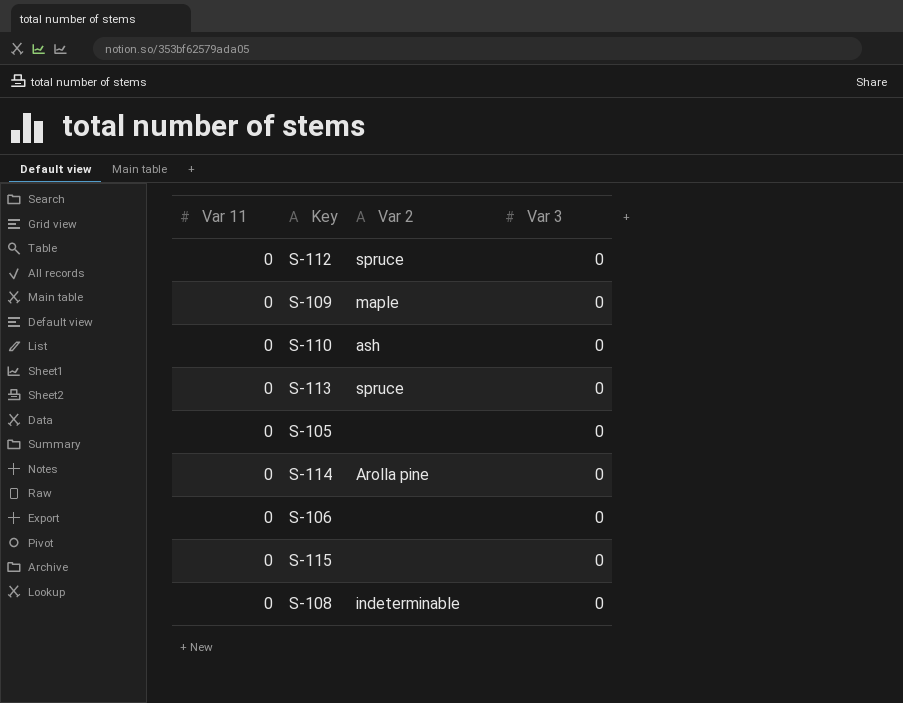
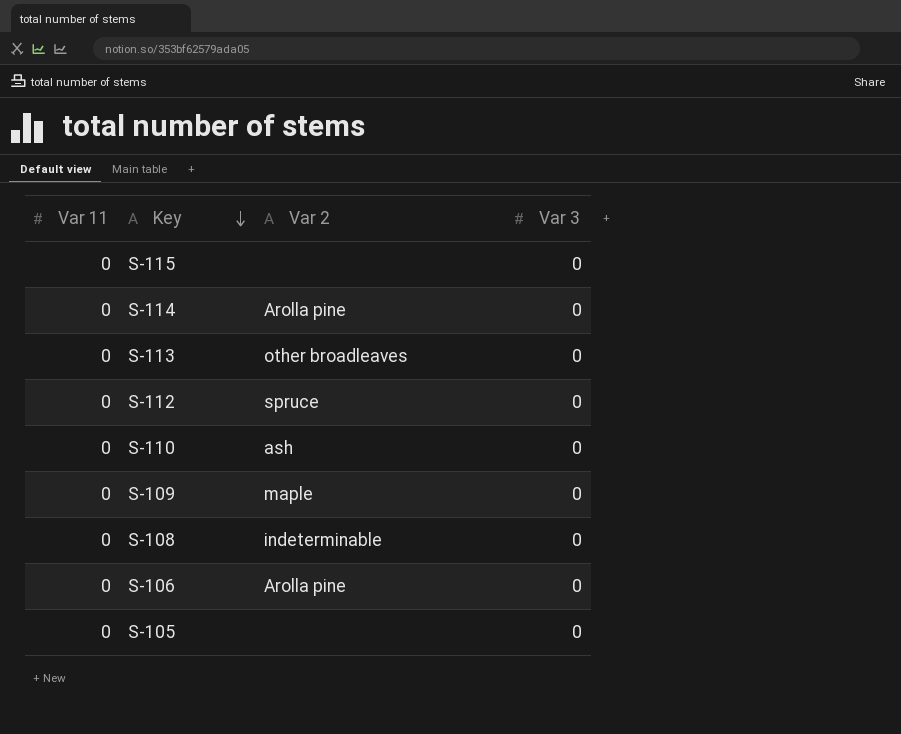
row order: none -> Key descending
S-113 | Var 2: spruce -> other broadleaves
S-106 | Var 2: none -> Arolla pine

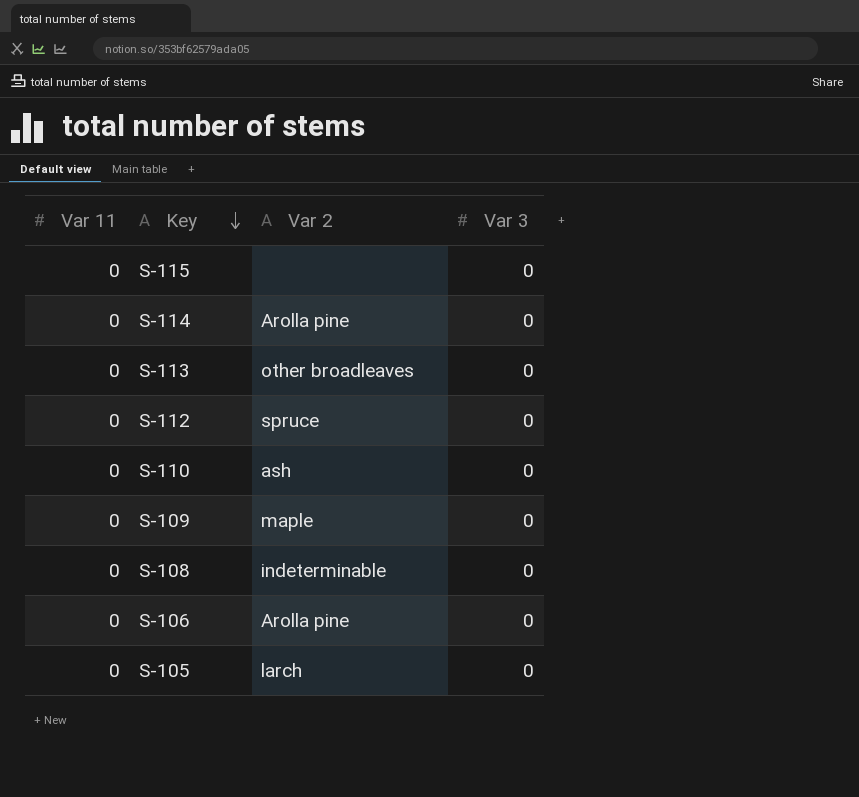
S-105 | Var 2: none -> larch

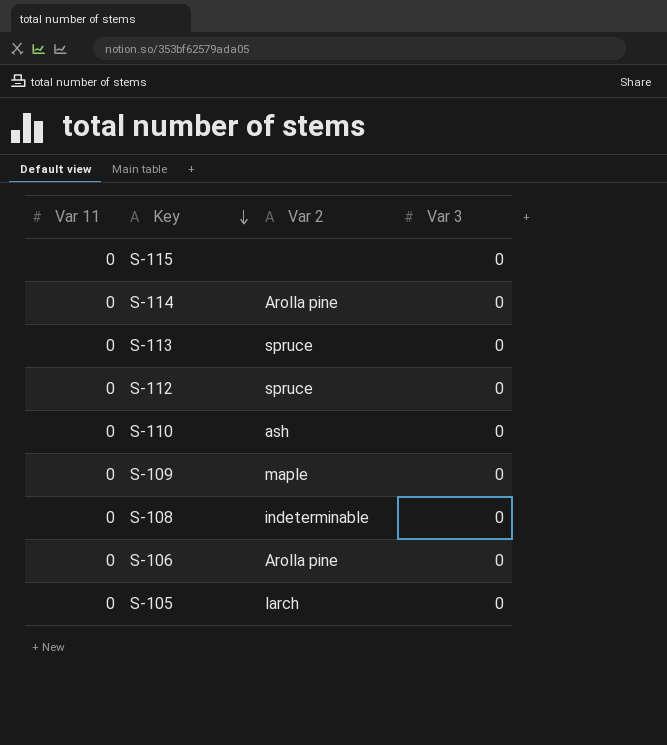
S-113 | Var 2: other broadleaves -> spruce

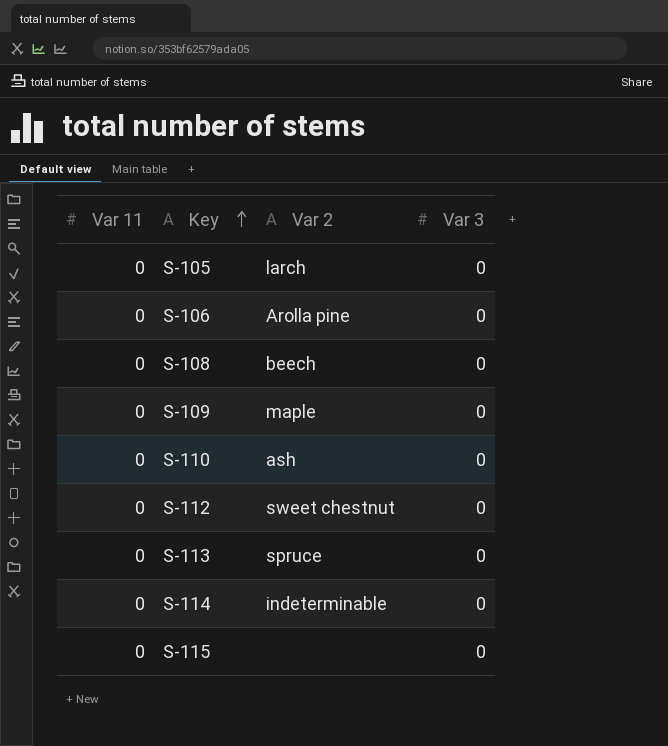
row order: Key descending -> Key ascending
S-108 | Var 2: indeterminable -> beech
S-112 | Var 2: spruce -> sweet chestnut
S-114 | Var 2: Arolla pine -> indeterminable

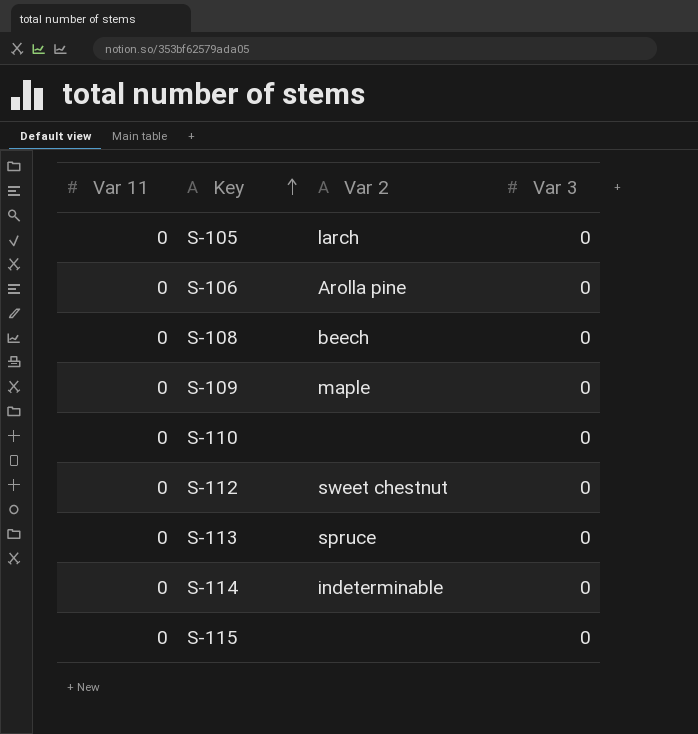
S-110 | Var 2: ash -> none

